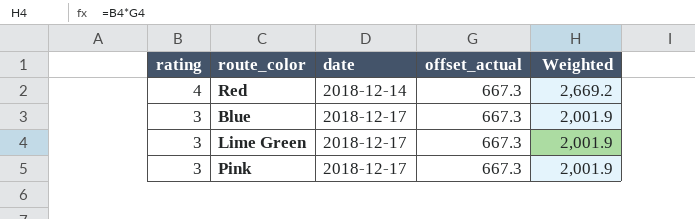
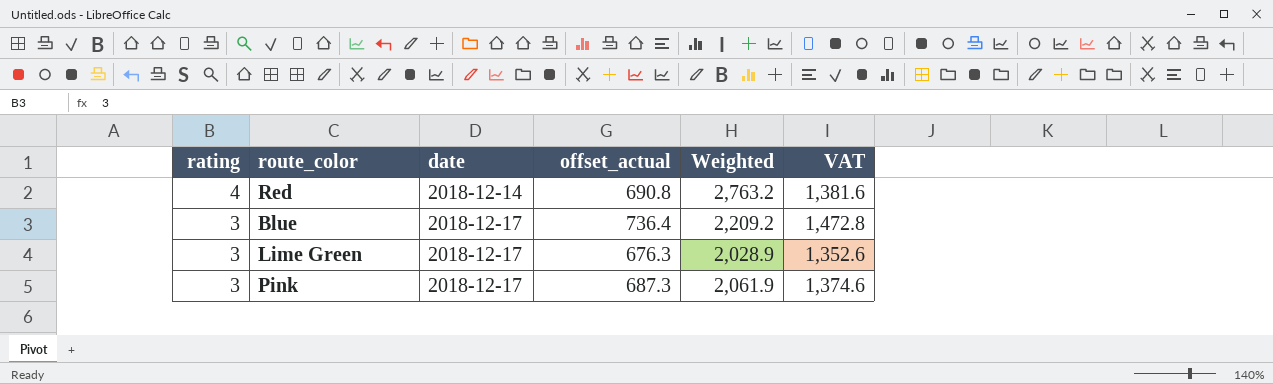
column VAT | formula: none -> [offset_actual] * 2
Red | offset_actual: 667.3 -> 690.8
Red | Weighted: 2,669.2 -> 2,763.2
Blue | offset_actual: 667.3 -> 736.4
Blue | Weighted: 2,001.9 -> 2,209.2
Lime Green | offset_actual: 667.3 -> 676.3
Lime Green | Weighted: 2,001.9 -> 2,028.9
Pink | offset_actual: 667.3 -> 687.3
Pink | Weighted: 2,001.9 -> 2,061.9

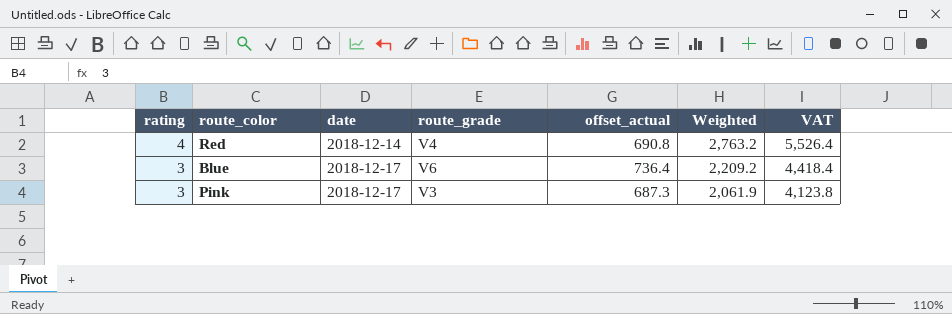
column route_grade | position: none -> 4
column VAT | formula: [offset_actual] * 2 -> [Weighted] * 2
row Lime Green: 3 | 2018-12-17 | 676.3 | 2,028.9 | 1,352.6 -> none

